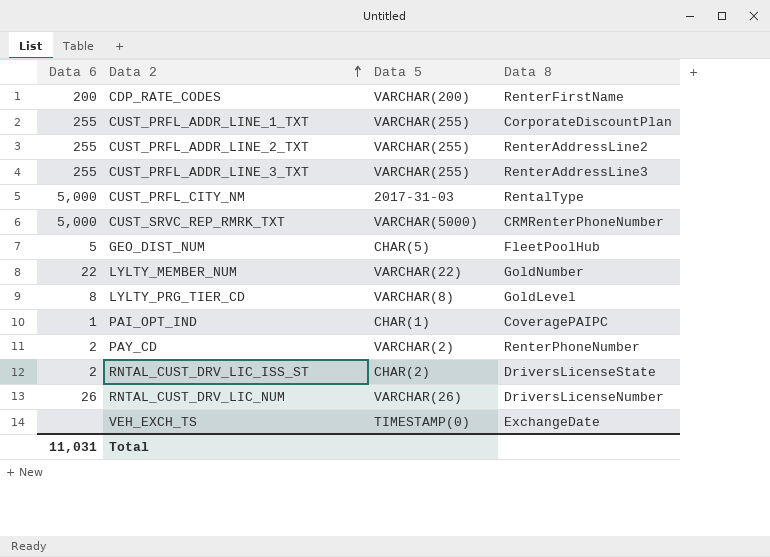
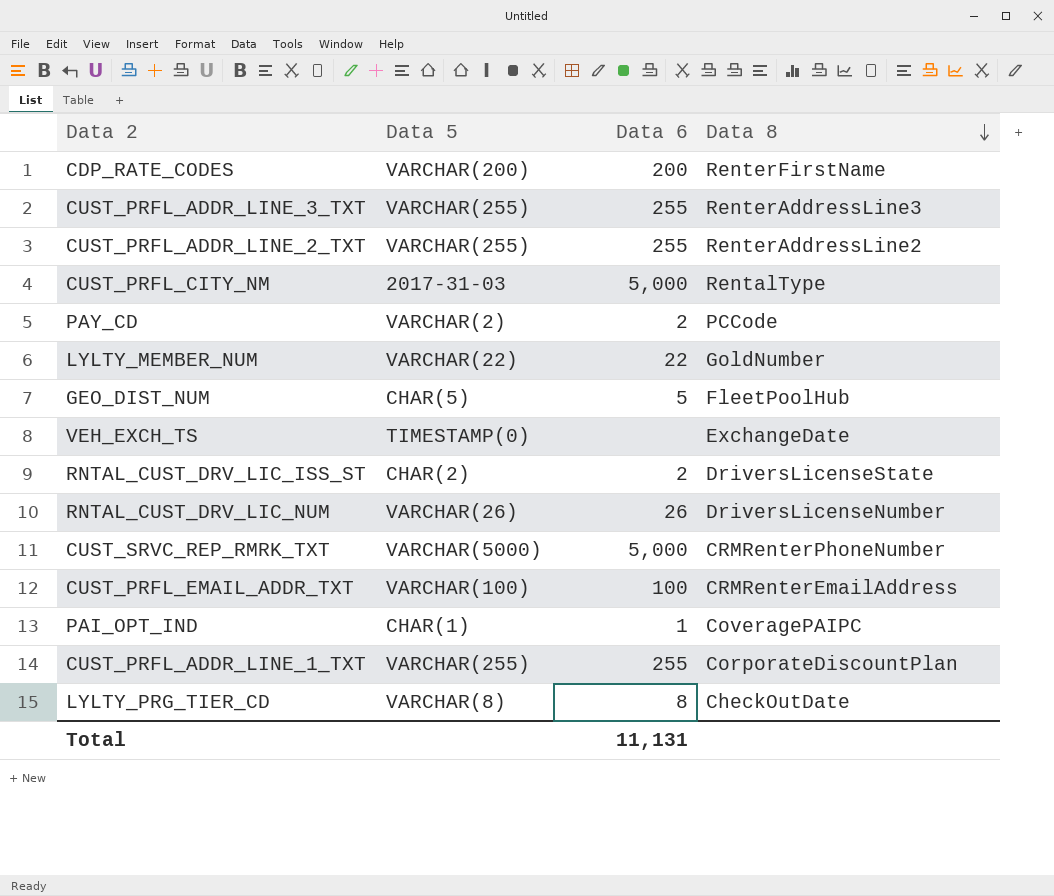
row order: Data 2 ascending -> Data 8 descending
column Data 6 | position: 1 -> 3
PAY_CD | Data 8: RenterPhoneNumber -> PCCode
row CUST_PRFL_EMAIL_ADDR_TXT: none -> VARCHAR(100) | 100 | CRMRenterEmailAddress
LYLTY_PRG_TIER_CD | Data 8: GoldLevel -> CheckOutDate
Total | Data 6: 11,031 -> 11,131

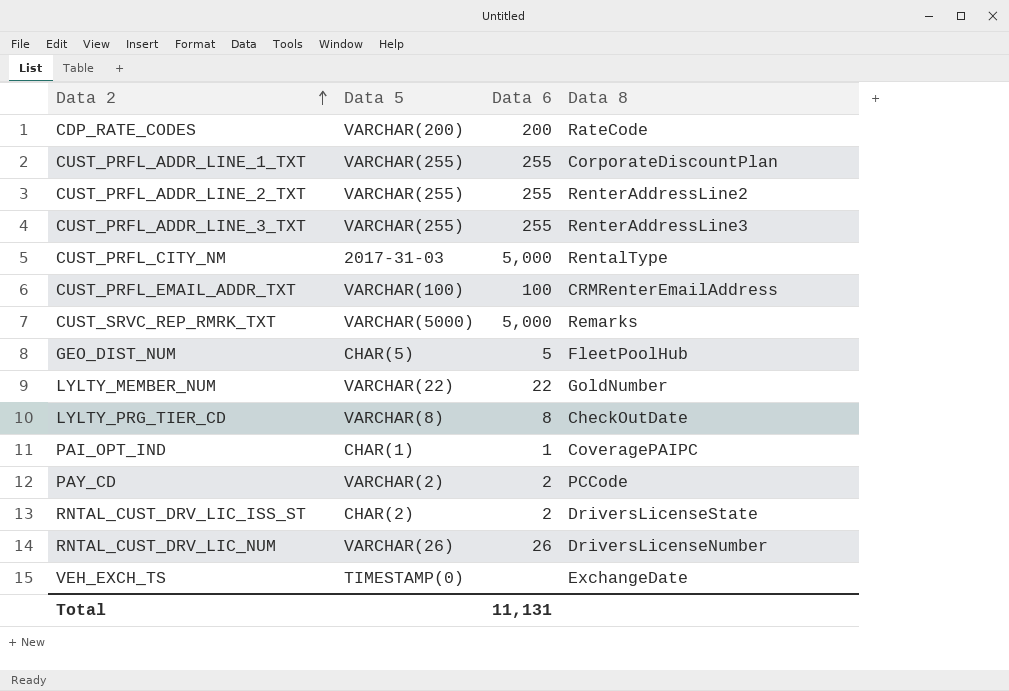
row order: Data 8 descending -> Data 2 ascending
CDP_RATE_CODES | Data 8: RenterFirstName -> RateCode
CUST_SRVC_REP_RMRK_TXT | Data 8: CRMRenterPhoneNumber -> Remarks

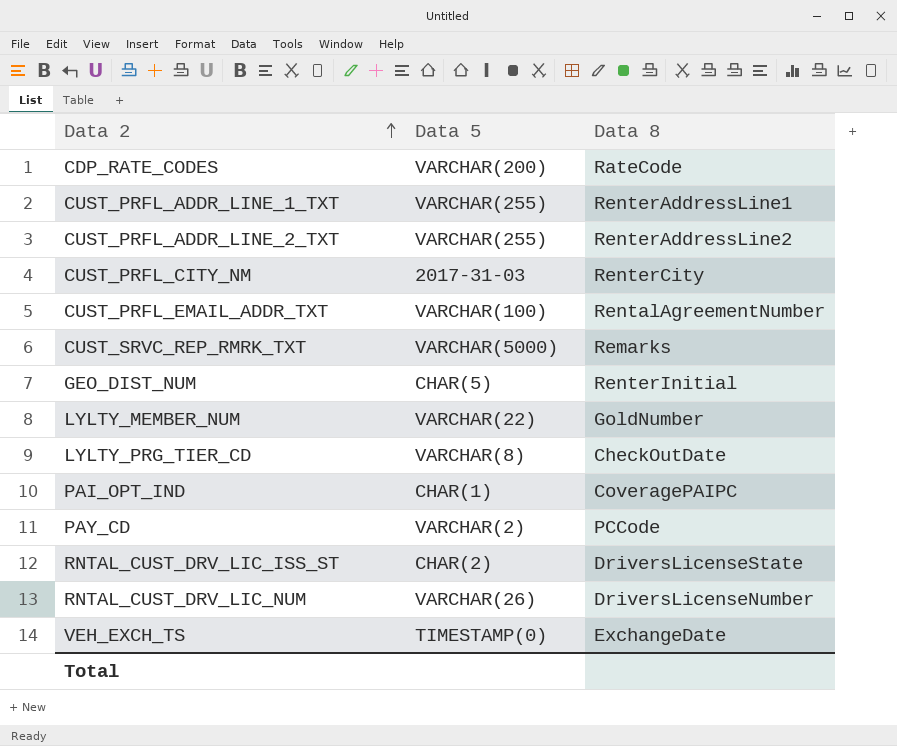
column Data 6 | position: 3 -> none
row CUST_PRFL_ADDR_LINE_3_TXT: VARCHAR(255) | 255 | RenterAddressLine3 -> none
CUST_PRFL_ADDR_LINE_1_TXT | Data 8: CorporateDiscountPlan -> RenterAddressLine1
CUST_PRFL_CITY_NM | Data 8: RentalType -> RenterCity
CUST_PRFL_EMAIL_ADDR_TXT | Data 8: CRMRenterEmailAddress -> RentalAgreementNumber
GEO_DIST_NUM | Data 8: FleetPoolHub -> RenterInitial

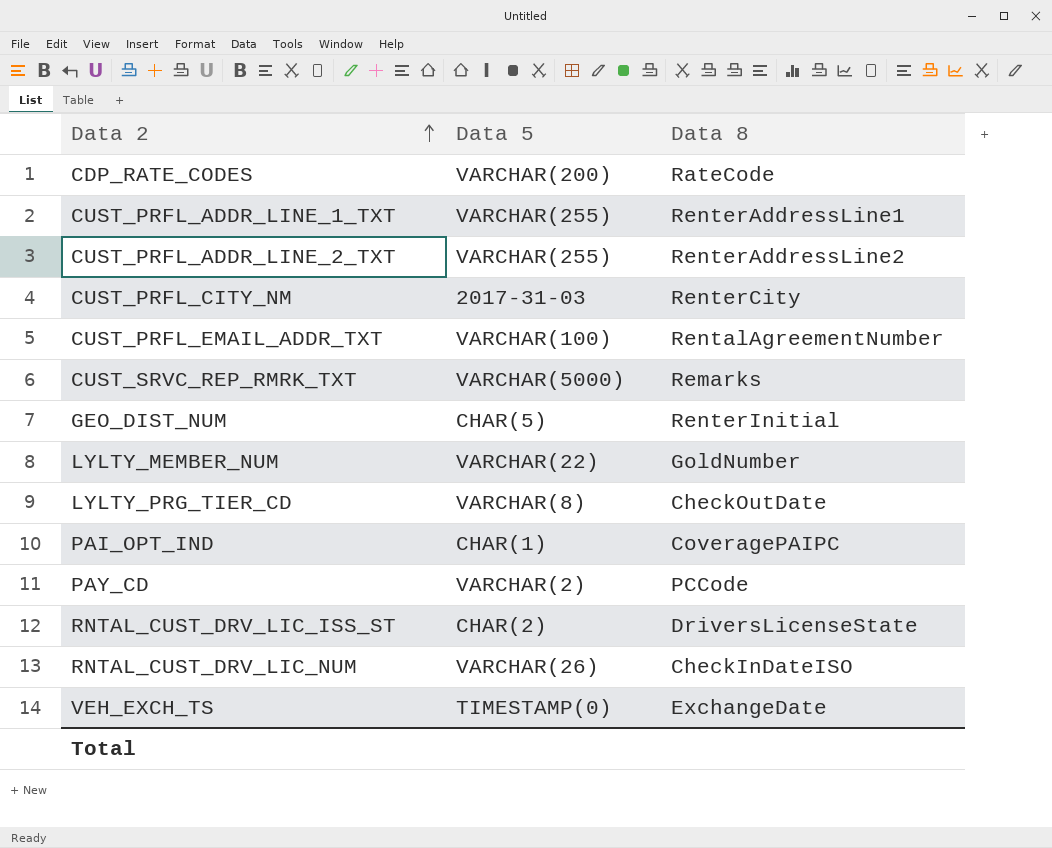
RNTAL_CUST_DRV_LIC_NUM | Data 8: DriversLicenseNumber -> CheckInDateISO

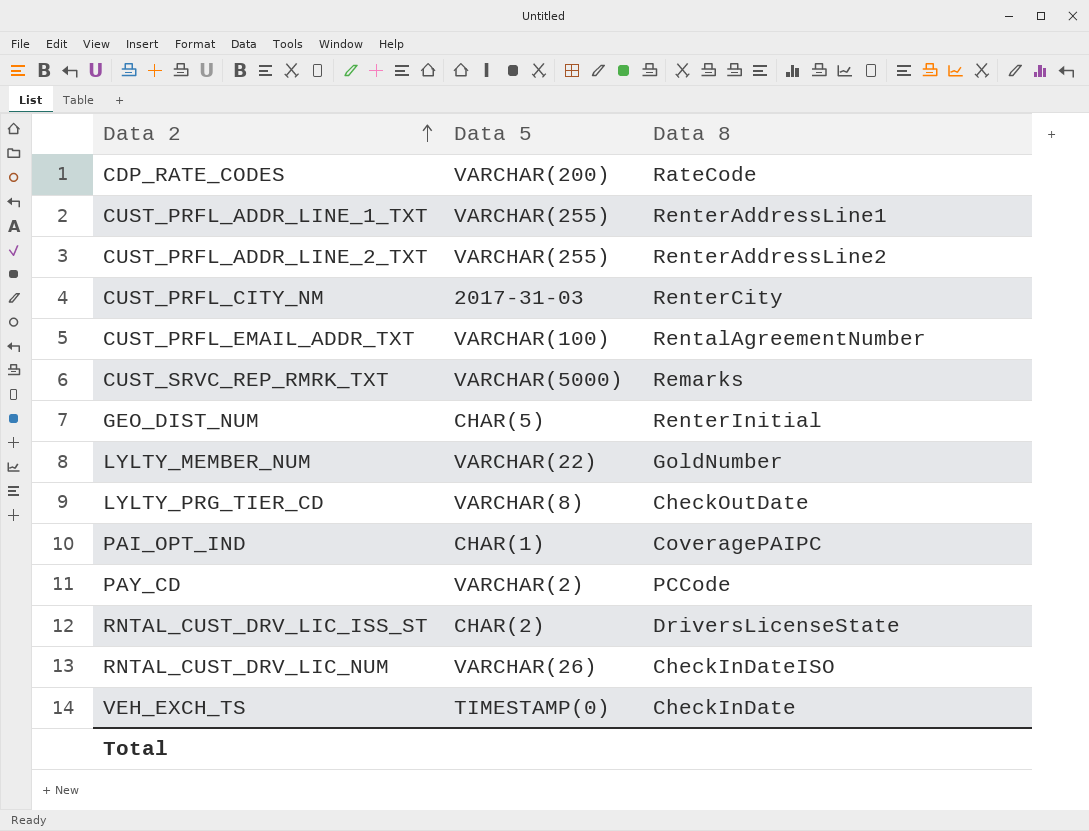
VEH_EXCH_TS | Data 8: ExchangeDate -> CheckInDate

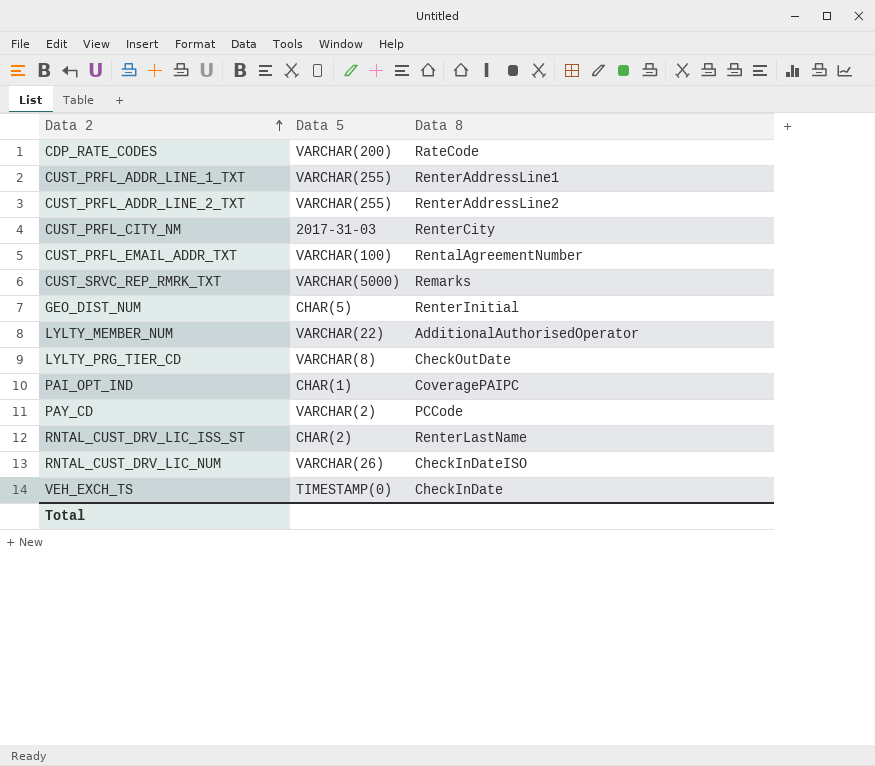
LYLTY_MEMBER_NUM | Data 8: GoldNumber -> AdditionalAuthorisedOperator
RNTAL_CUST_DRV_LIC_ISS_ST | Data 8: DriversLicenseState -> RenterLastName

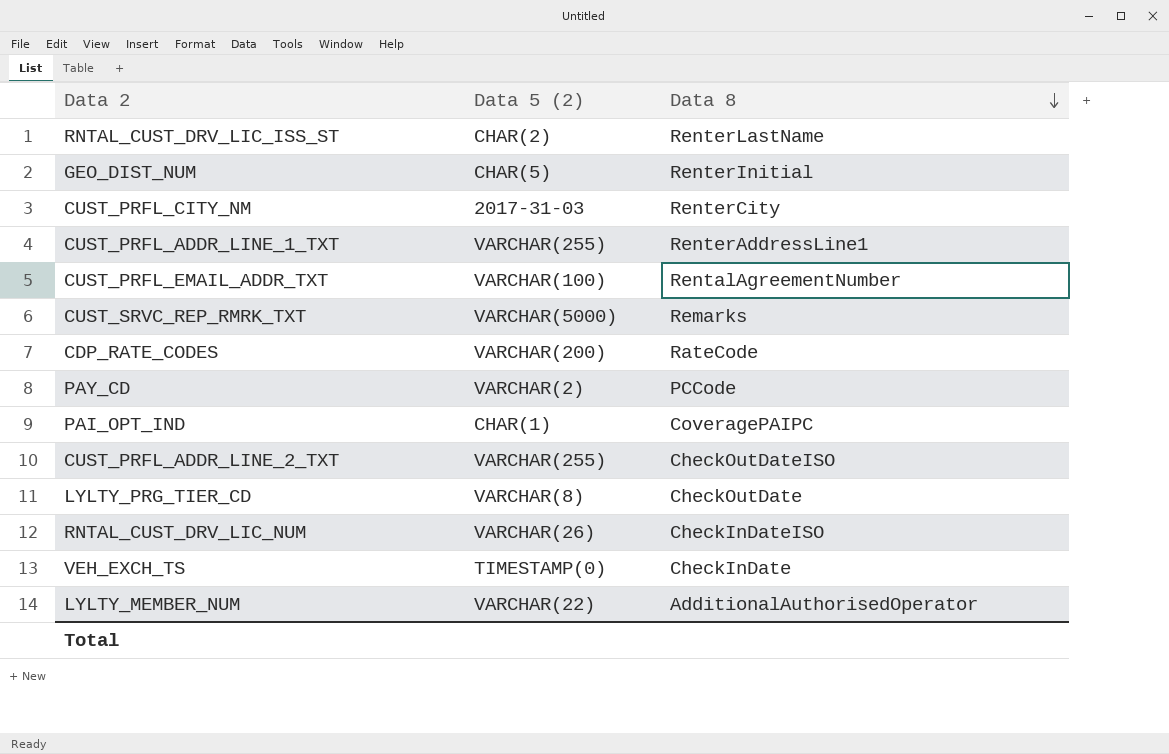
row order: Data 2 ascending -> Data 8 descending
column name: Data 5 -> Data 5 (2)
CUST_PRFL_ADDR_LINE_2_TXT | Data 8: RenterAddressLine2 -> CheckOutDateISO

